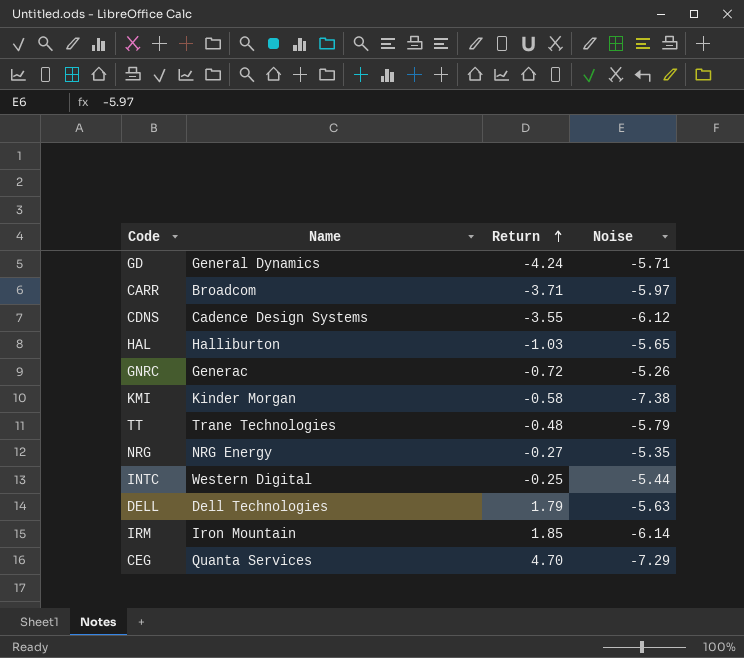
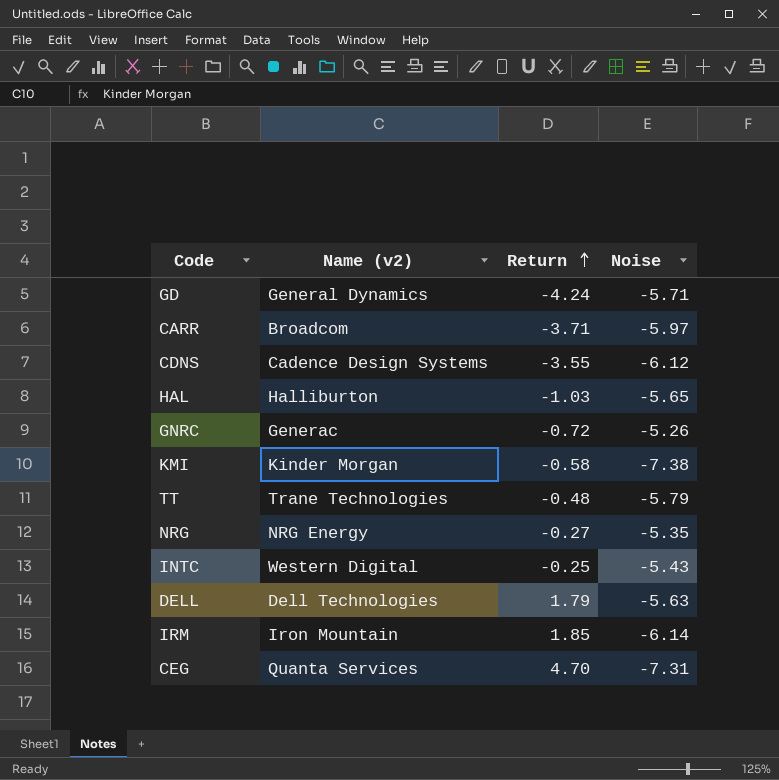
column name: Name -> Name (v2)
INTC | Noise: -5.44 -> -5.43
CEG | Noise: -7.29 -> -7.31

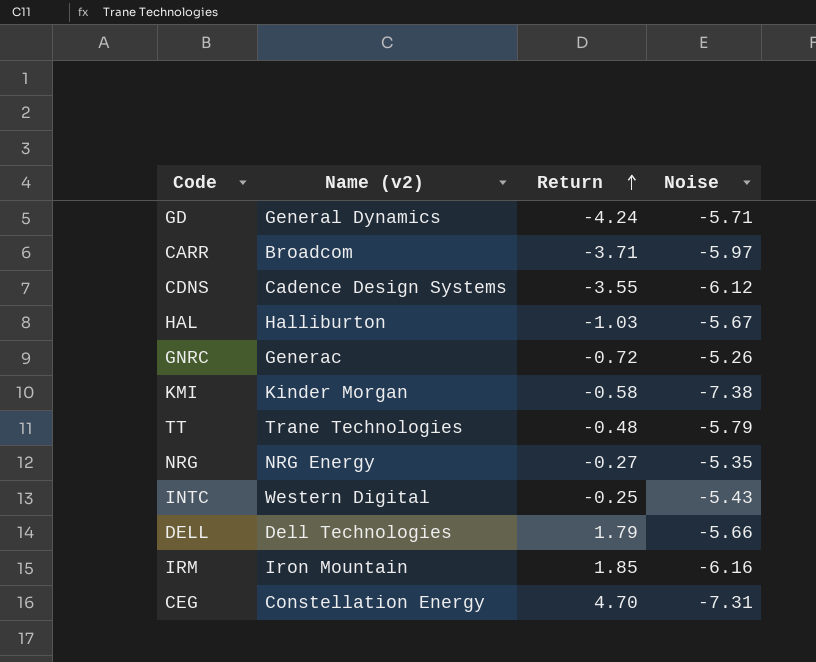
HAL | Noise: -5.65 -> -5.67
DELL | Noise: -5.63 -> -5.66
IRM | Noise: -6.14 -> -6.16
CEG | Name (v2): Quanta Services -> Constellation Energy

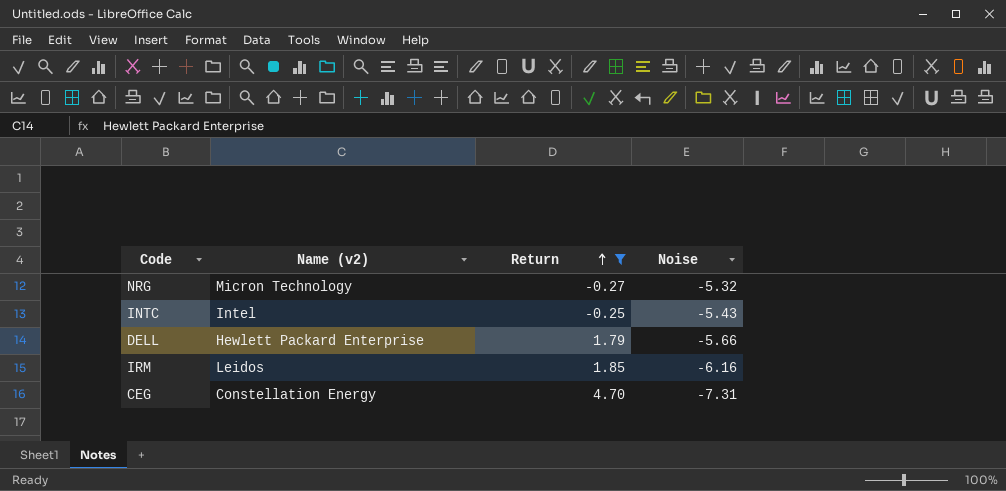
filter: none -> Return >= -0.27
NRG | Name (v2): NRG Energy -> Micron Technology
NRG | Noise: -5.35 -> -5.32
INTC | Name (v2): Western Digital -> Intel
DELL | Name (v2): Dell Technologies -> Hewlett Packard Enterprise
IRM | Name (v2): Iron Mountain -> Leidos

